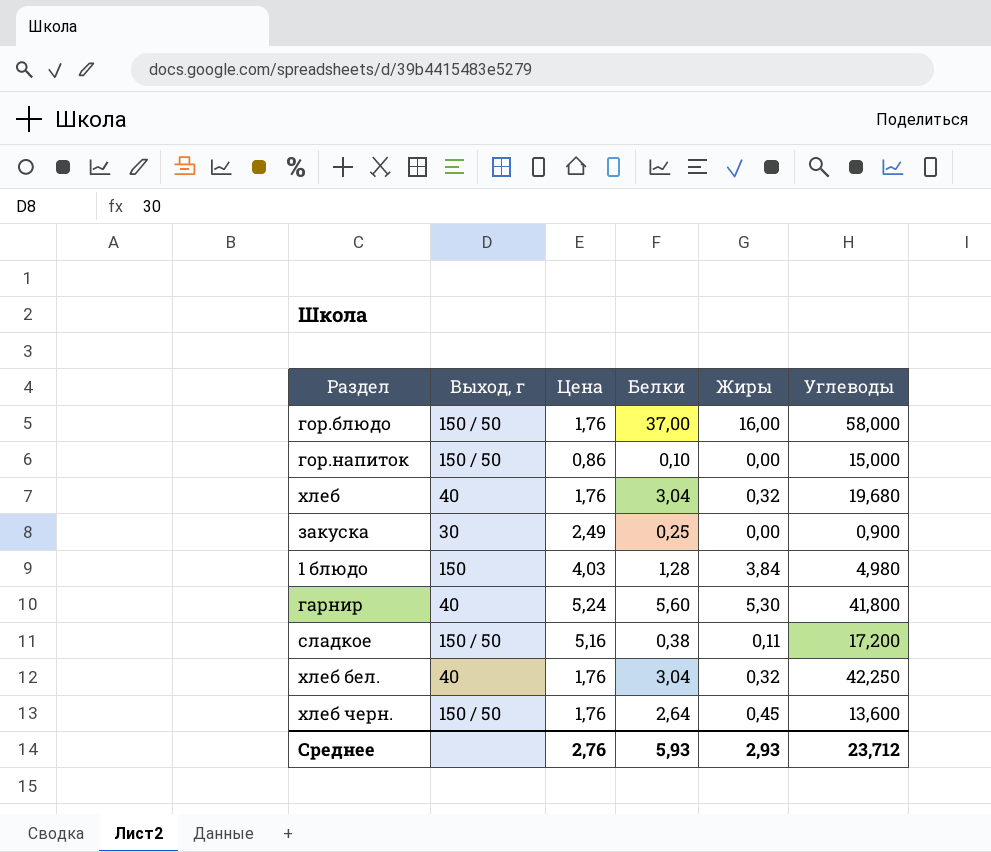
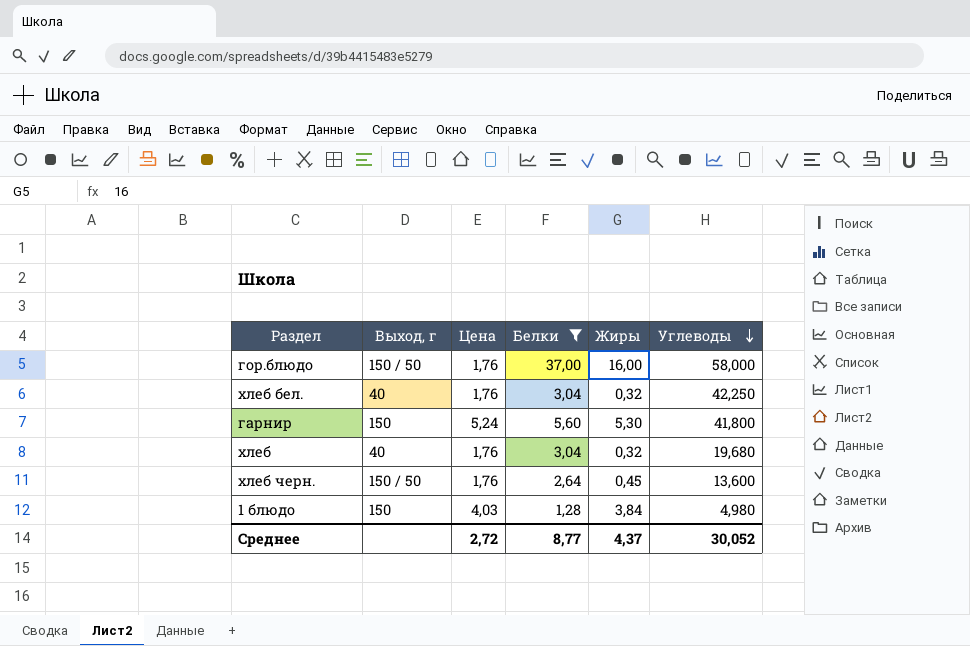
filter: none -> Белки >= 1,28
row order: none -> Углеводы descending
гарнир | Выход, г: 40 -> 150
Среднее | Цена: 2,76 -> 2,72
Среднее | Белки: 5,93 -> 8,77
Среднее | Жиры: 2,93 -> 4,37
Среднее | Углеводы: 23,712 -> 30,052

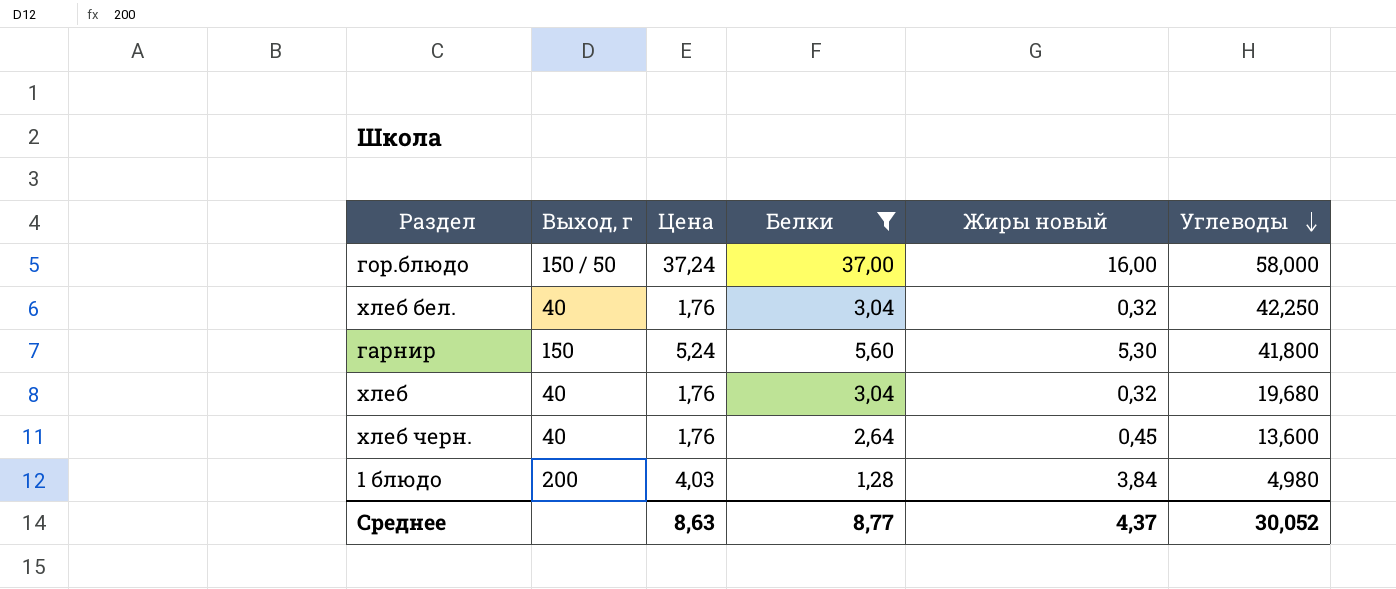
column name: Жиры -> Жиры новый
гор.блюдо | Цена: 1,76 -> 37,24
хлеб черн. | Выход, г: 150 / 50 -> 40
1 блюдо | Выход, г: 150 -> 200
Среднее | Цена: 2,72 -> 8,63

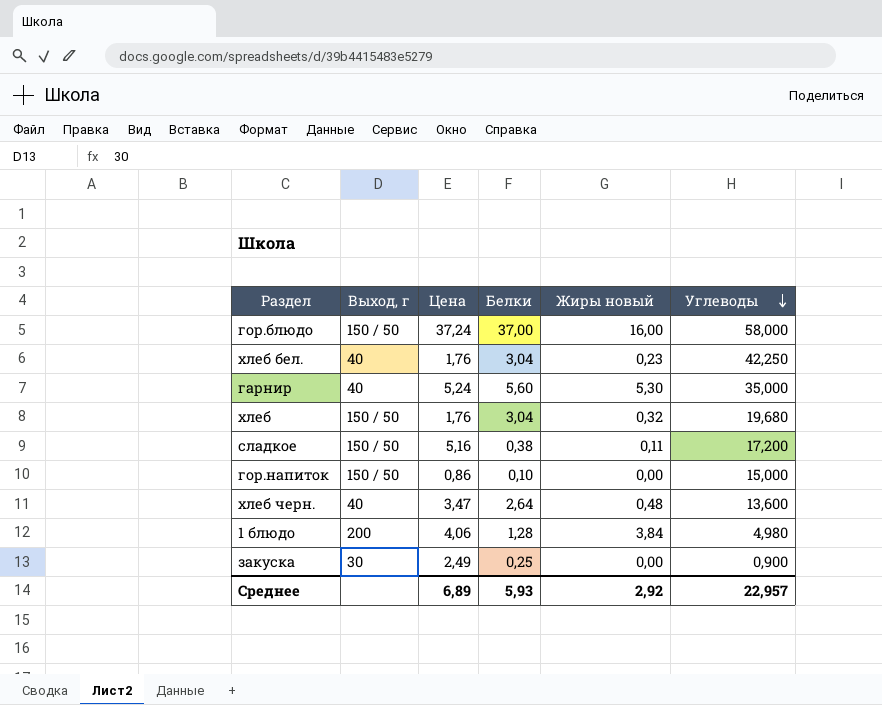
filter: Белки >= 1,28 -> none
хлеб бел. | Жиры новый: 0,32 -> 0,23
гарнир | Выход, г: 150 -> 40
гарнир | Углеводы: 41,800 -> 35,000
хлеб | Выход, г: 40 -> 150 / 50
хлеб черн. | Цена: 1,76 -> 3,47
хлеб черн. | Жиры новый: 0,45 -> 0,48
1 блюдо | Цена: 4,03 -> 4,06
Среднее | Цена: 8,63 -> 6,89
Среднее | Белки: 8,77 -> 5,93
Среднее | Жиры новый: 4,37 -> 2,92
Среднее | Углеводы: 30,052 -> 22,957

